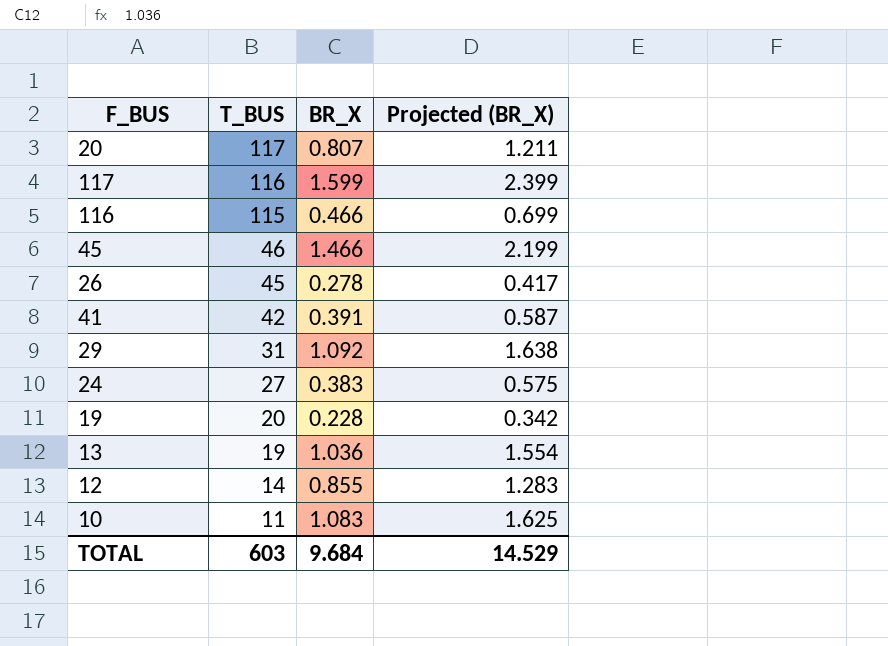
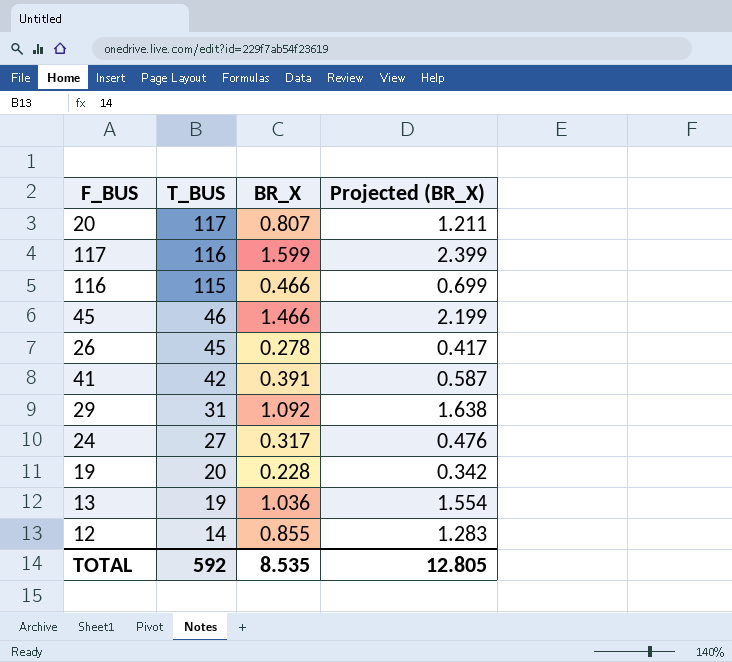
row 10: 11 | 1.083 | 1.625 -> none
24 | BR_X: 0.383 -> 0.317
24 | Projected (BR_X): 0.575 -> 0.476
TOTAL | T_BUS: 603 -> 592
TOTAL | BR_X: 9.684 -> 8.535
TOTAL | Projected (BR_X): 14.529 -> 12.805

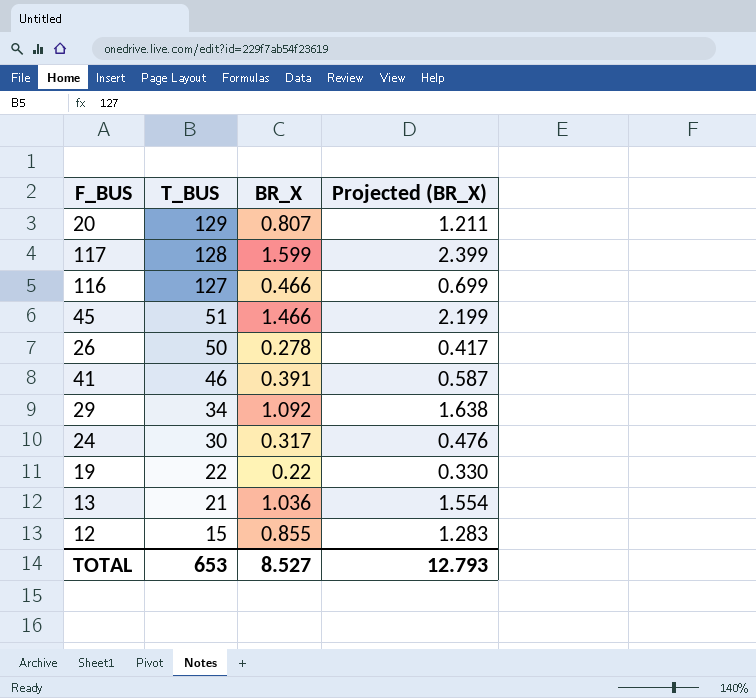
20 | T_BUS: 117 -> 129
117 | T_BUS: 116 -> 128
116 | T_BUS: 115 -> 127
45 | T_BUS: 46 -> 51
26 | T_BUS: 45 -> 50
41 | T_BUS: 42 -> 46
29 | T_BUS: 31 -> 34
24 | T_BUS: 27 -> 30
19 | T_BUS: 20 -> 22
19 | BR_X: 0.228 -> 0.22
19 | Projected (BR_X): 0.342 -> 0.330
13 | T_BUS: 19 -> 21
12 | T_BUS: 14 -> 15
TOTAL | T_BUS: 592 -> 653
TOTAL | BR_X: 8.535 -> 8.527
TOTAL | Projected (BR_X): 12.805 -> 12.793

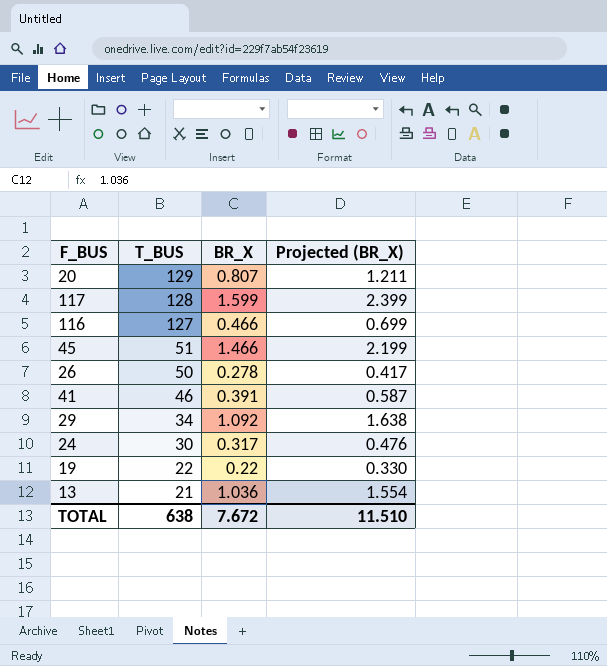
row 12: 15 | 0.855 | 1.283 -> none
TOTAL | T_BUS: 653 -> 638
TOTAL | BR_X: 8.527 -> 7.672
TOTAL | Projected (BR_X): 12.793 -> 11.510

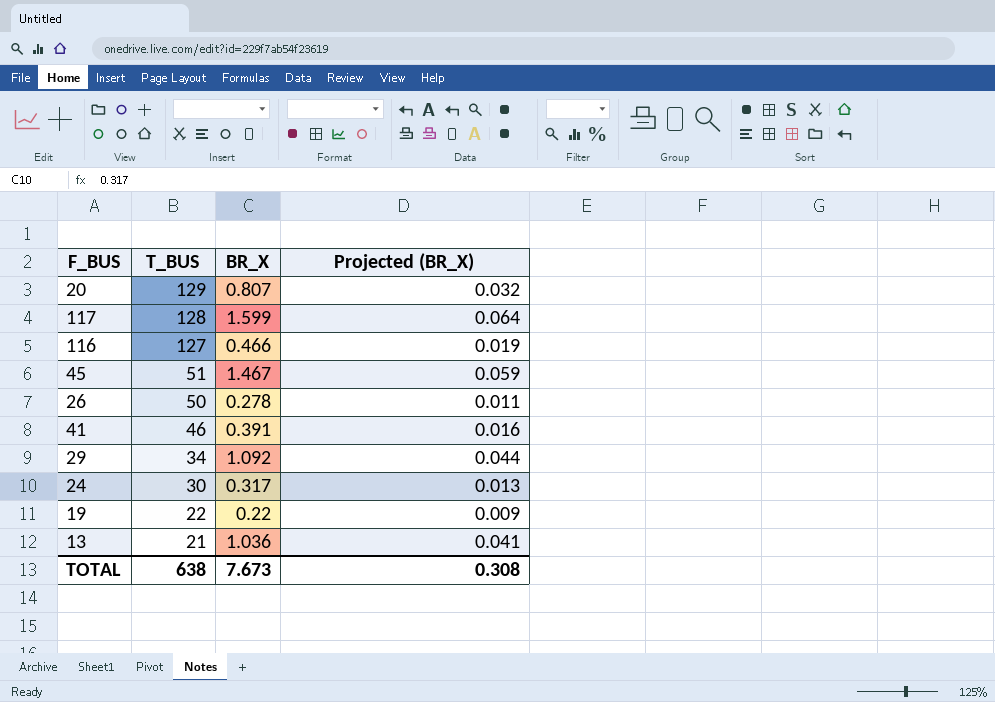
column Projected (BR_X) | formula: [BR_X] * 1.5 -> [BR_X] * 0.04
45 | BR_X: 1.466 -> 1.467
TOTAL | BR_X: 7.672 -> 7.673
TOTAL | Projected (BR_X): 11.510 -> 0.308

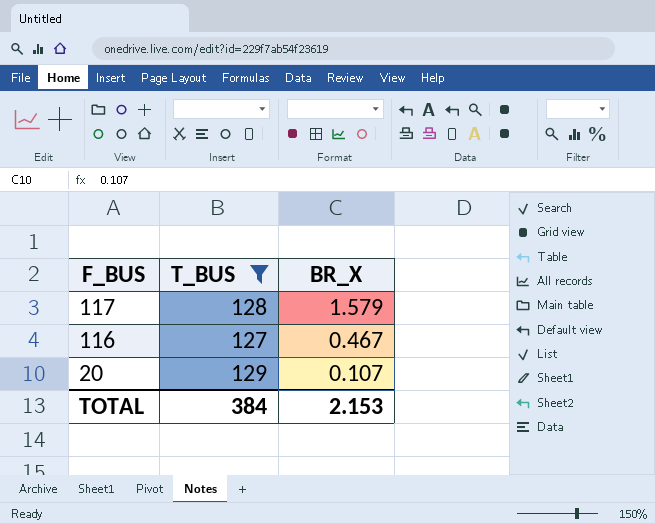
filter: none -> T_BUS >= 127
row order: T_BUS descending -> F_BUS descending
column Projected (BR_X) | formula: [BR_X] * 0.04 -> none
117 | BR_X: 1.599 -> 1.579
116 | BR_X: 0.466 -> 0.467
20 | BR_X: 0.807 -> 0.107
TOTAL | T_BUS: 638 -> 384
TOTAL | BR_X: 7.673 -> 2.153

